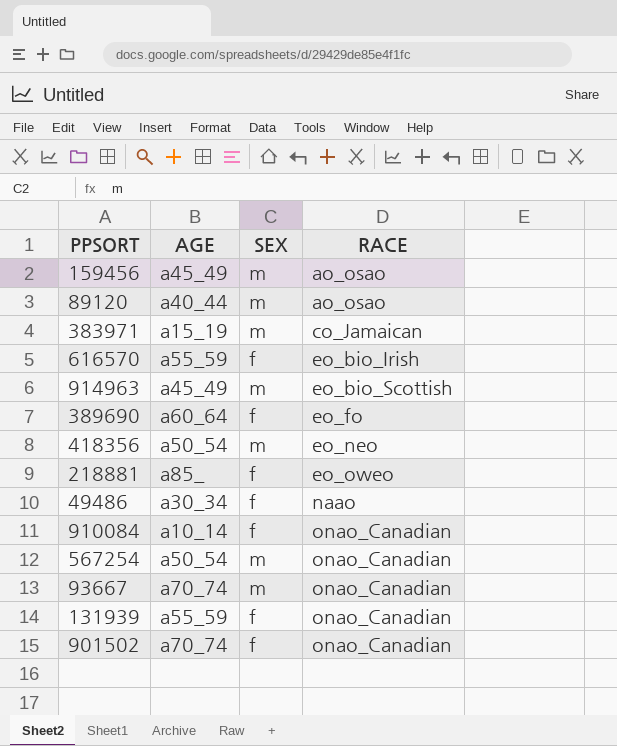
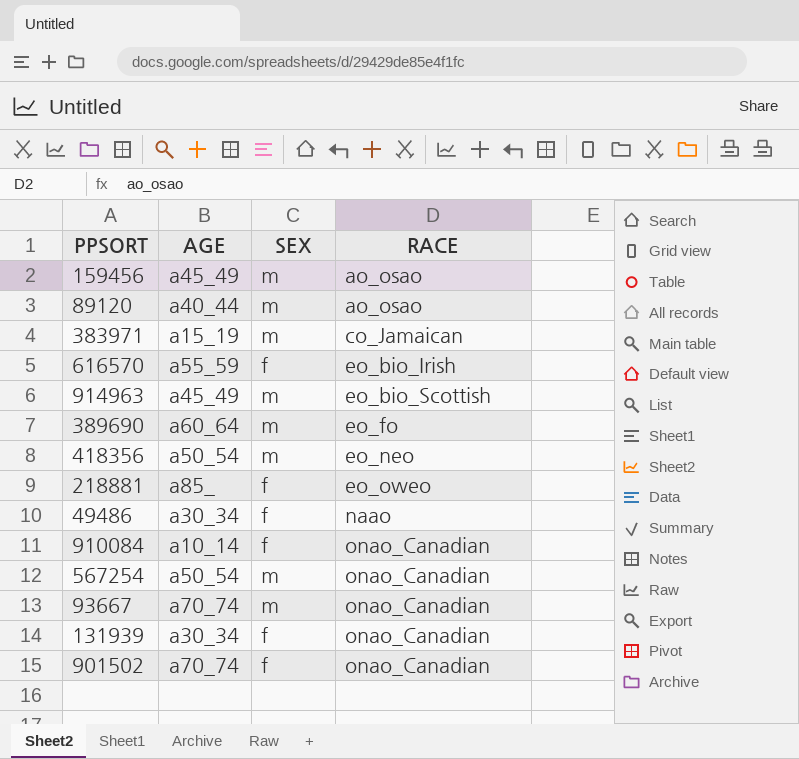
389690 | SEX: f -> m
131939 | AGE: a55_59 -> a30_34

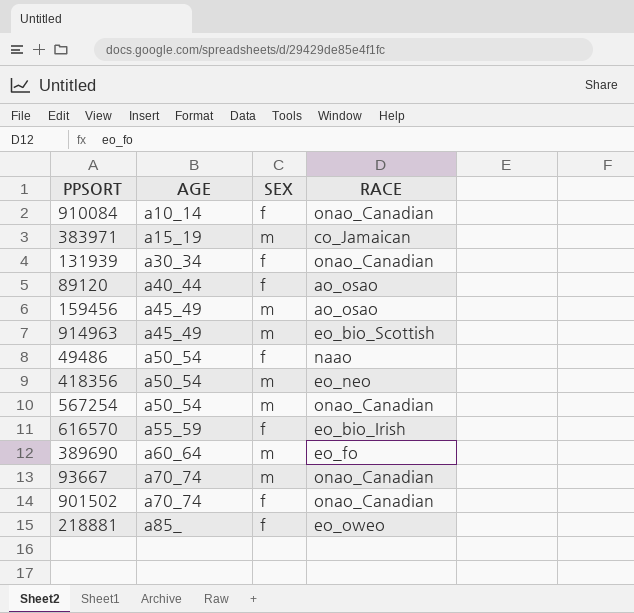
row order: RACE ascending -> AGE ascending
89120 | SEX: m -> f
49486 | AGE: a30_34 -> a50_54

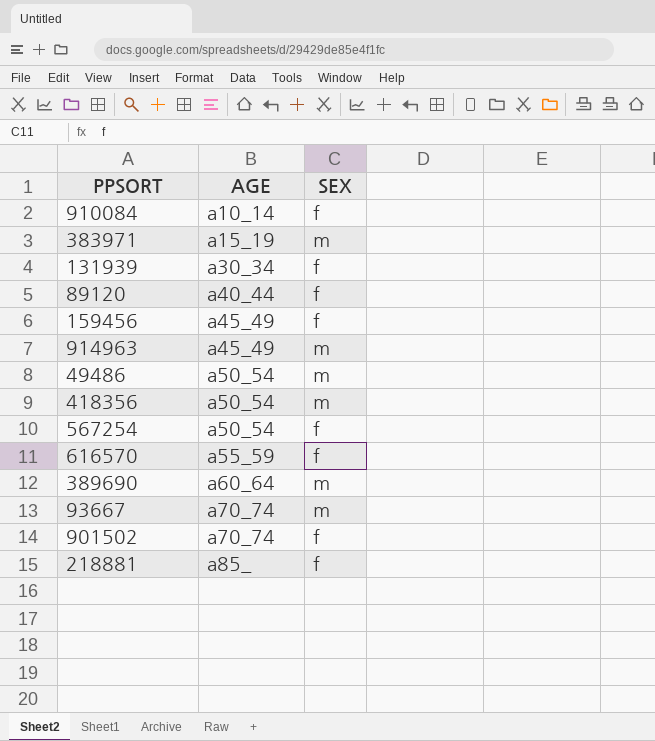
column RACE | position: 4 -> none
159456 | SEX: m -> f
49486 | SEX: f -> m
567254 | SEX: m -> f

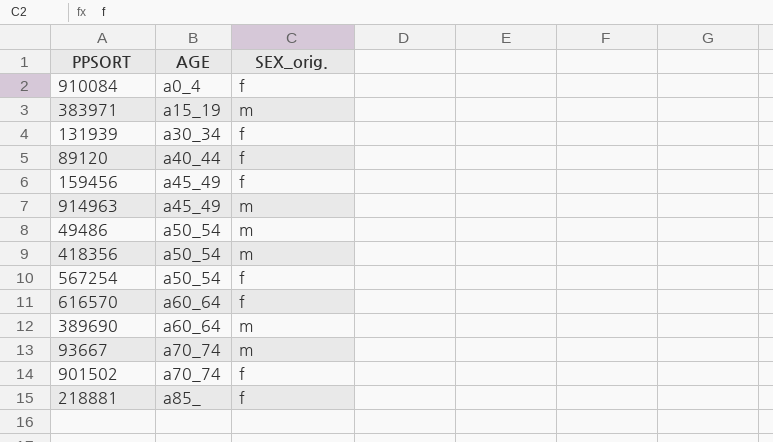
column name: SEX -> SEX_orig.
910084 | AGE: a10_14 -> a0_4
616570 | AGE: a55_59 -> a60_64

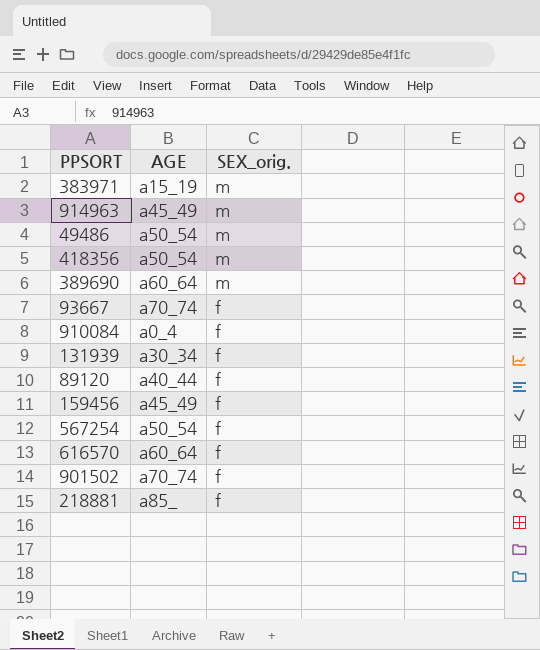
row order: AGE ascending -> SEX_orig. descending
93667 | SEX_orig.: m -> f

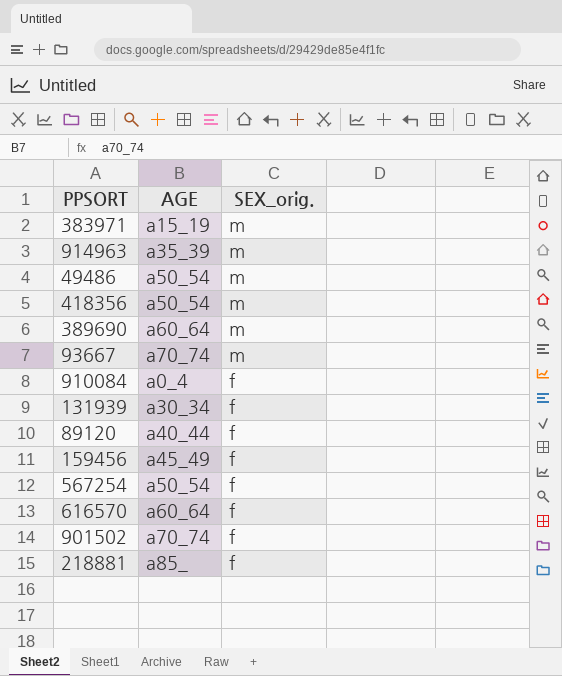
914963 | AGE: a45_49 -> a35_39
93667 | SEX_orig.: f -> m

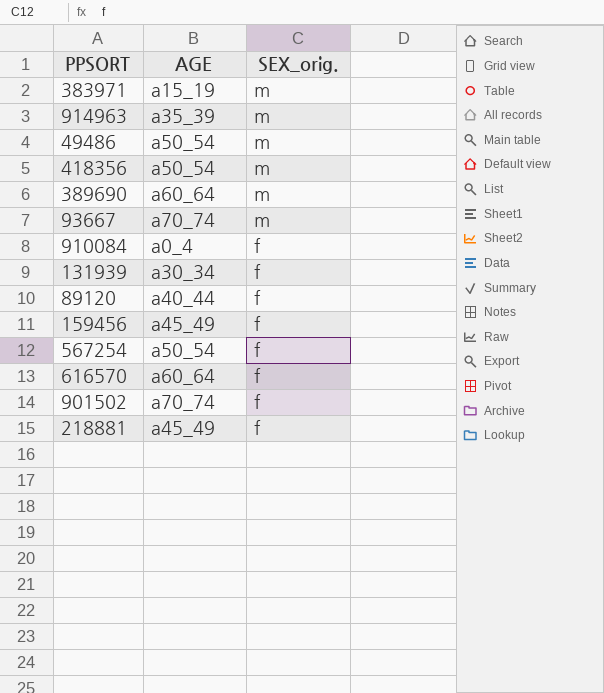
218881 | AGE: a85_ -> a45_49

